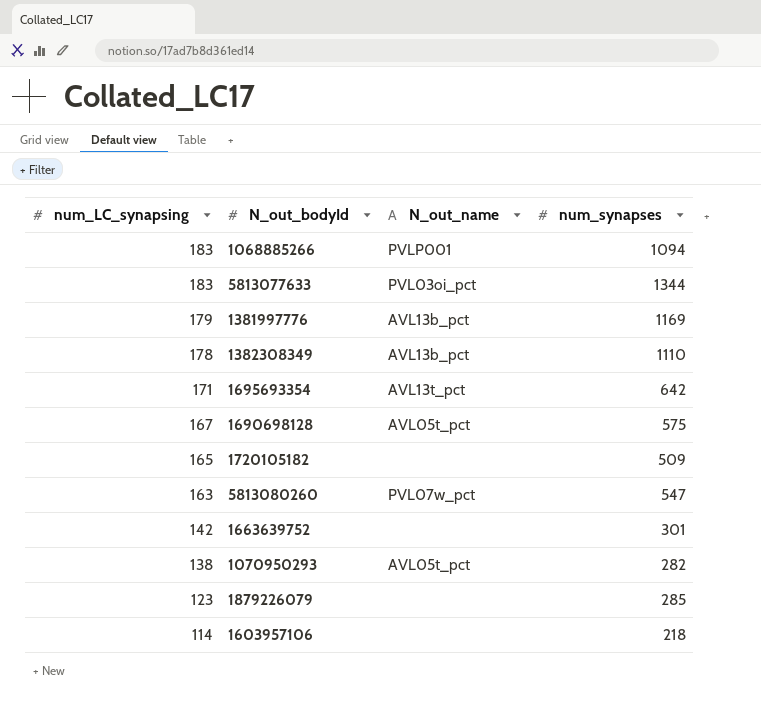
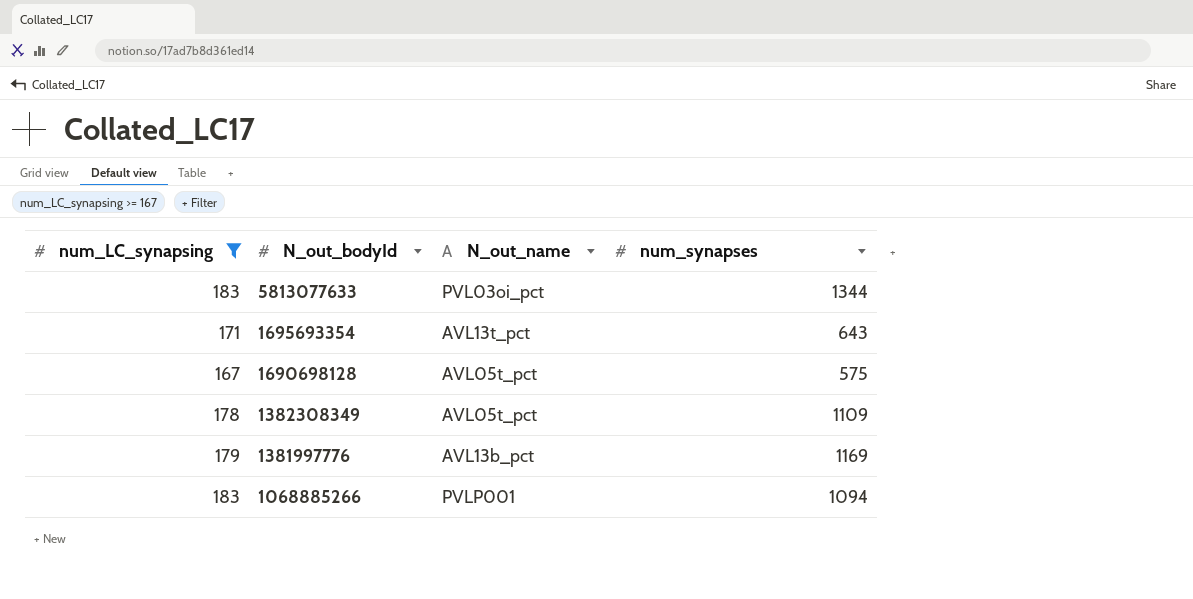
filter: none -> num_LC_synapsing >= 167
row order: num_LC_synapsing descending -> N_out_bodyId descending
1695693354 | num_synapses: 642 -> 643
1382308349 | N_out_name: AVL13b_pct -> AVL05t_pct
1382308349 | num_synapses: 1110 -> 1109

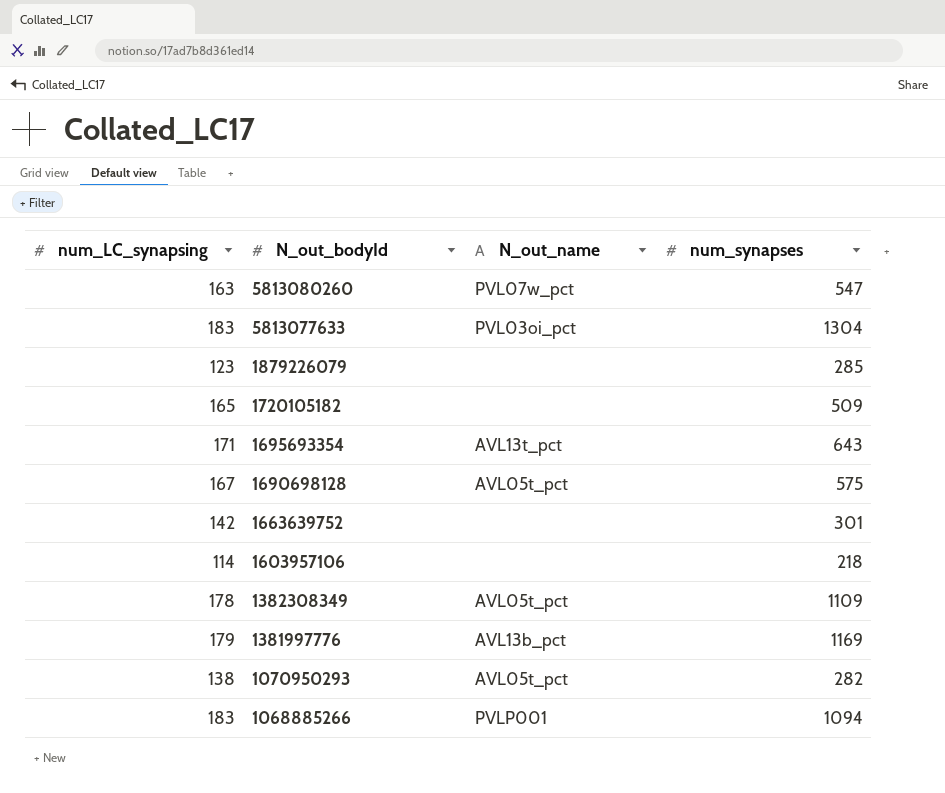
filter: num_LC_synapsing >= 167 -> none
5813077633 | num_synapses: 1344 -> 1304

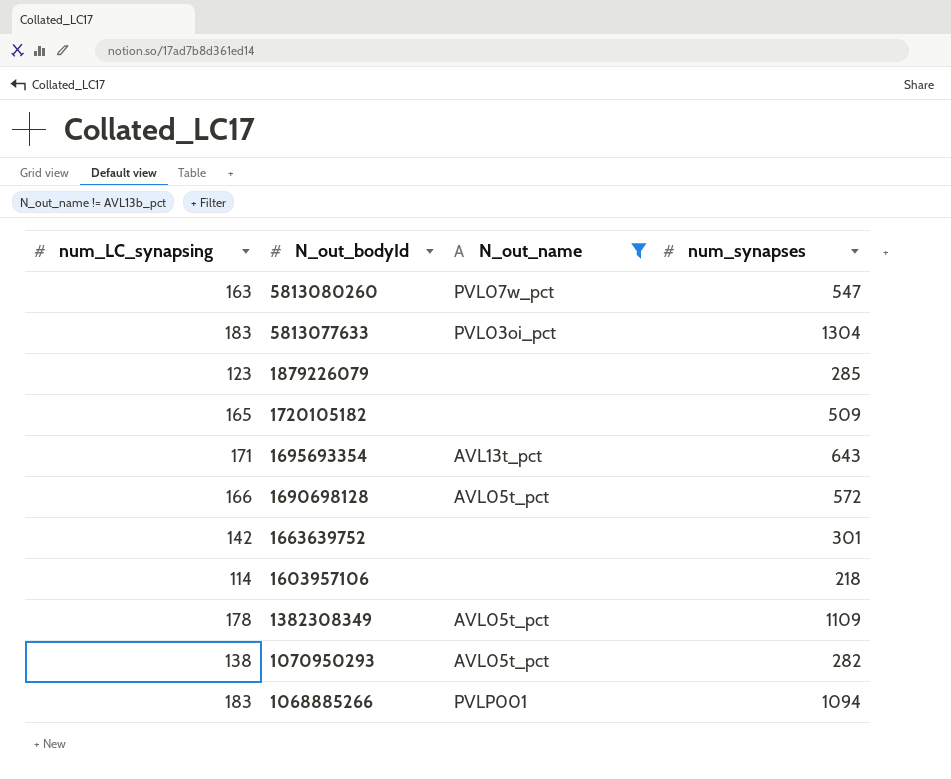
filter: none -> N_out_name != AVL13b_pct
1690698128 | num_LC_synapsing: 167 -> 166
1690698128 | num_synapses: 575 -> 572

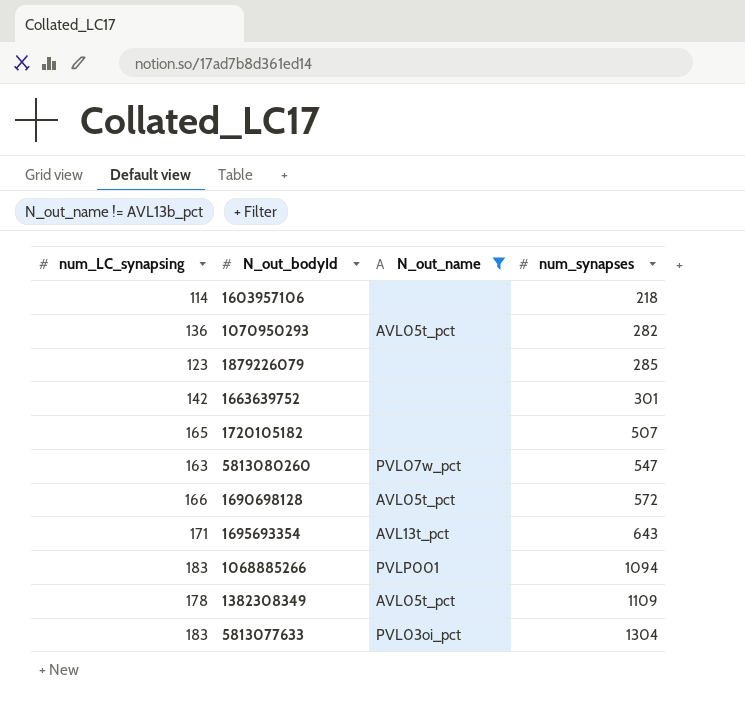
row order: N_out_bodyId descending -> num_synapses ascending
1070950293 | num_LC_synapsing: 138 -> 136
1720105182 | num_synapses: 509 -> 507

